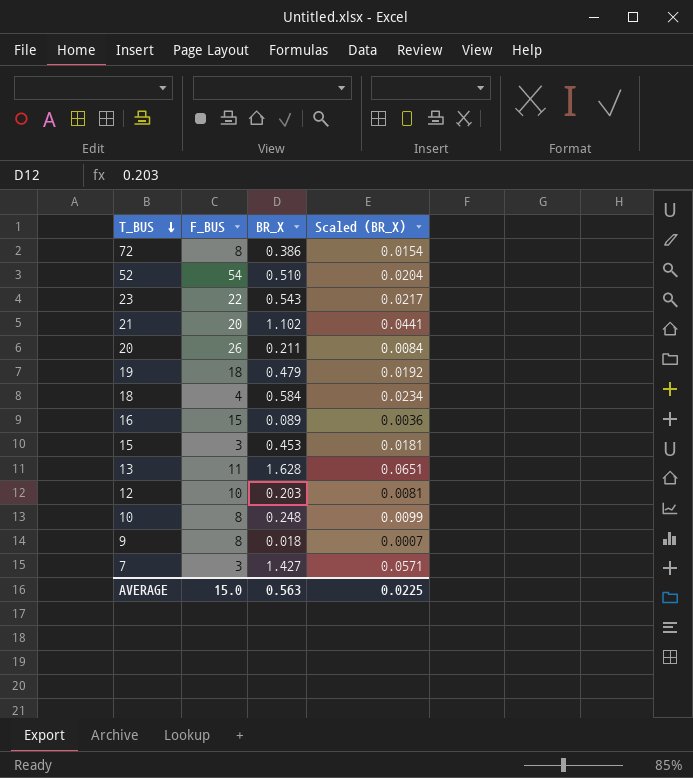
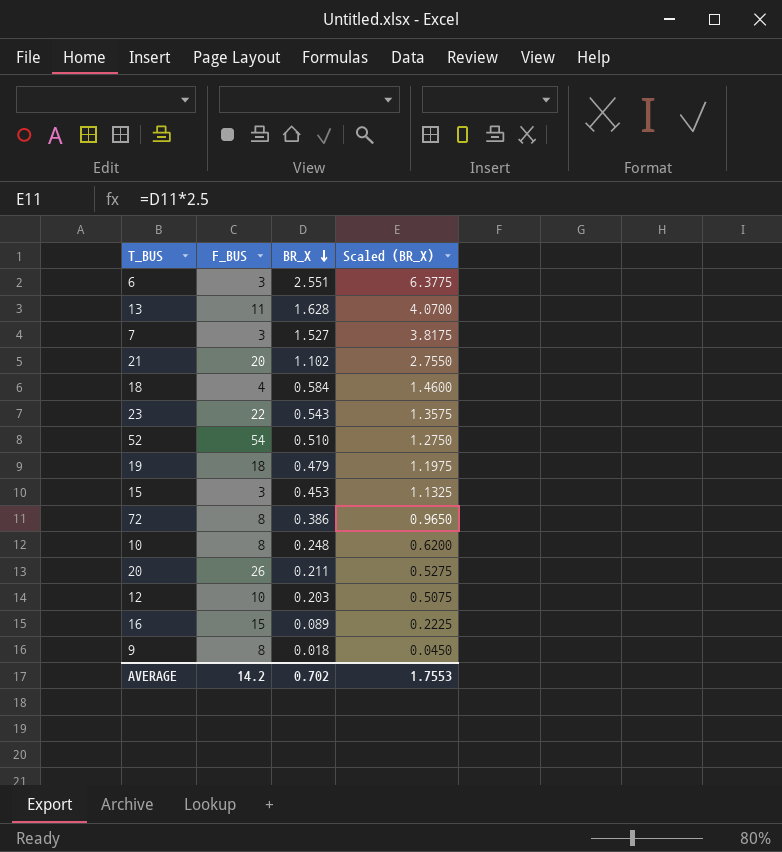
row order: T_BUS descending -> BR_X descending
column Scaled (BR_X) | formula: [BR_X] * 0.04 -> [BR_X] * 2.5
row 6: none -> 3 | 2.551 | 6.3775
7 | BR_X: 1.427 -> 1.527
AVERAGE | F_BUS: 15.0 -> 14.2
AVERAGE | BR_X: 0.563 -> 0.702
AVERAGE | Scaled (BR_X): 0.0225 -> 1.7553

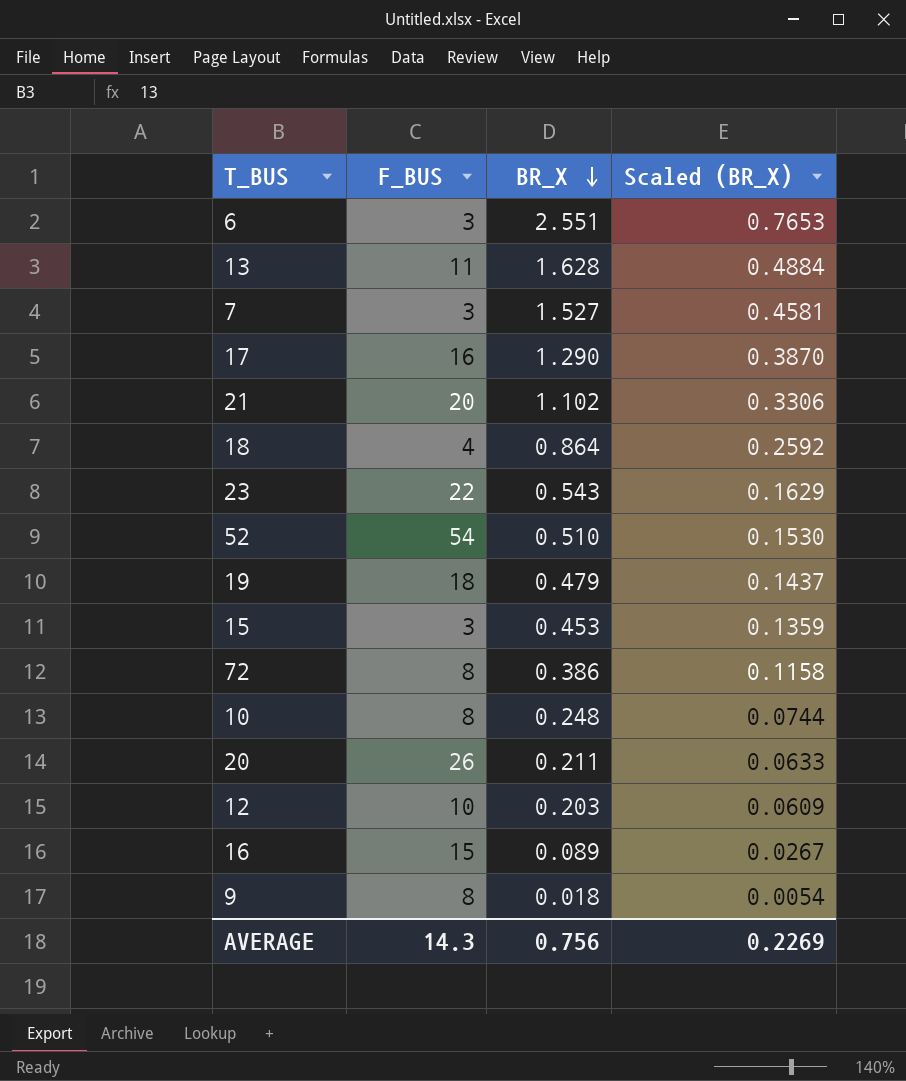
column Scaled (BR_X) | formula: [BR_X] * 2.5 -> [BR_X] * 0.3
row 17: none -> 16 | 1.290 | 0.3870
18 | BR_X: 0.584 -> 0.864
AVERAGE | F_BUS: 14.2 -> 14.3
AVERAGE | BR_X: 0.702 -> 0.756
AVERAGE | Scaled (BR_X): 1.7553 -> 0.2269

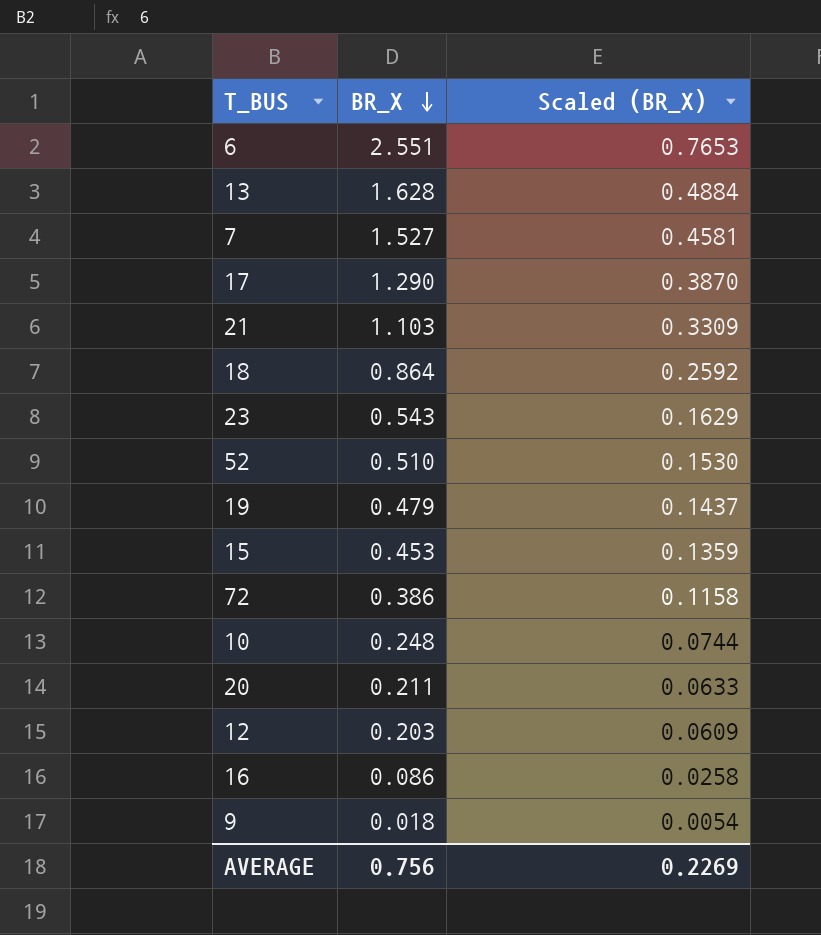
column F_BUS | position: 2 -> none
21 | BR_X: 1.102 -> 1.103
21 | Scaled (BR_X): 0.3306 -> 0.3309
16 | BR_X: 0.089 -> 0.086
16 | Scaled (BR_X): 0.0267 -> 0.0258

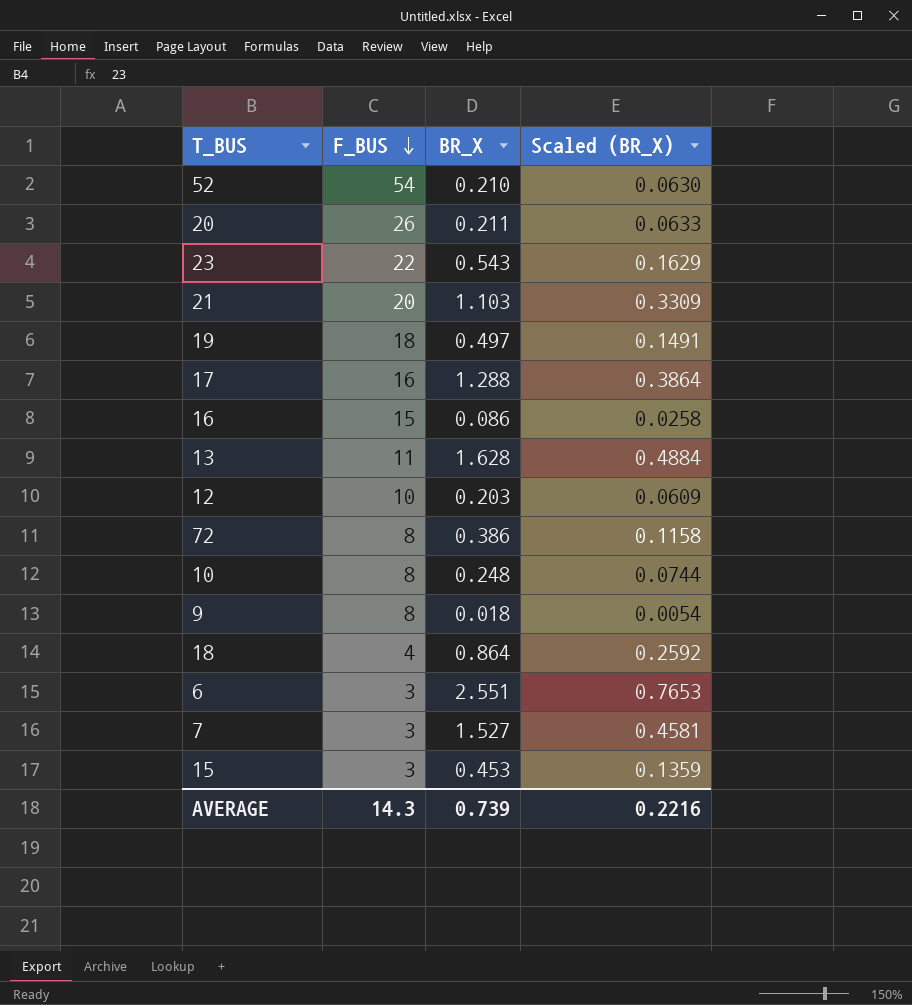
row order: BR_X descending -> F_BUS descending
column F_BUS | position: none -> 2
52 | BR_X: 0.510 -> 0.210
52 | Scaled (BR_X): 0.1530 -> 0.0630
19 | BR_X: 0.479 -> 0.497
19 | Scaled (BR_X): 0.1437 -> 0.1491
17 | BR_X: 1.290 -> 1.288
17 | Scaled (BR_X): 0.3870 -> 0.3864
AVERAGE | BR_X: 0.756 -> 0.739
AVERAGE | Scaled (BR_X): 0.2269 -> 0.2216

